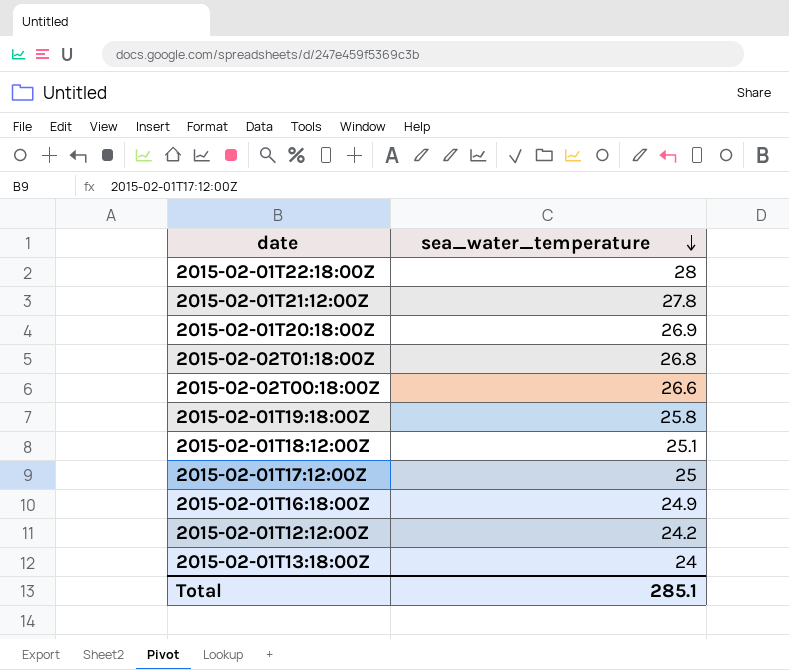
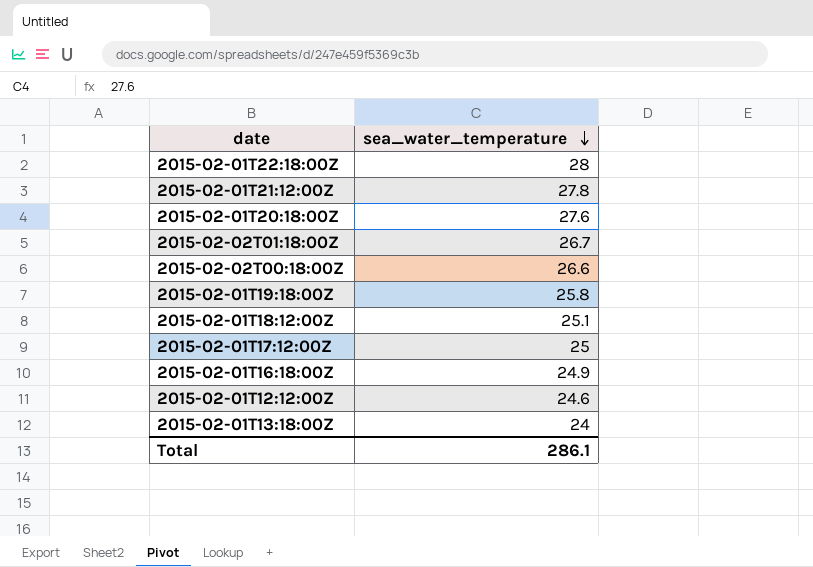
2015-02-01T20:18:00Z | sea_water_temperature: 26.9 -> 27.6
2015-02-02T01:18:00Z | sea_water_temperature: 26.8 -> 26.7
2015-02-01T12:12:00Z | sea_water_temperature: 24.2 -> 24.6
Total | sea_water_temperature: 285.1 -> 286.1

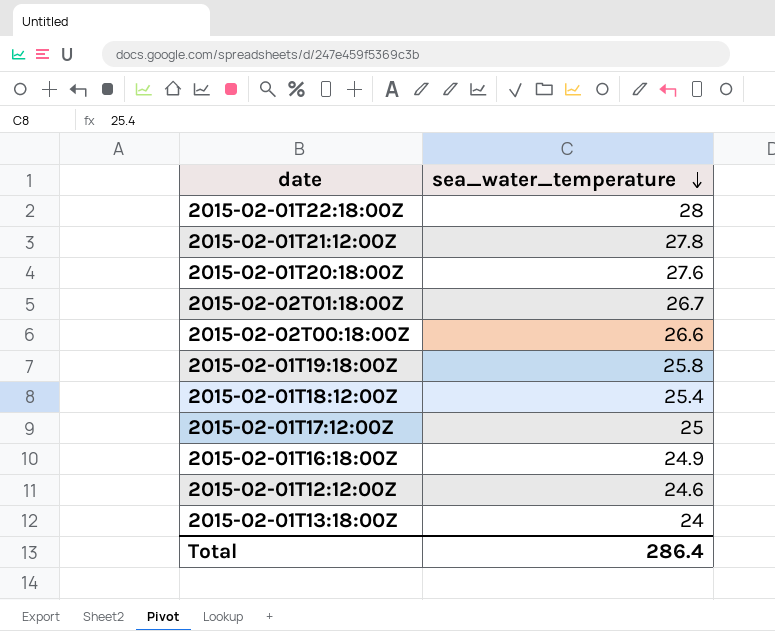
2015-02-01T18:12:00Z | sea_water_temperature: 25.1 -> 25.4
Total | sea_water_temperature: 286.1 -> 286.4

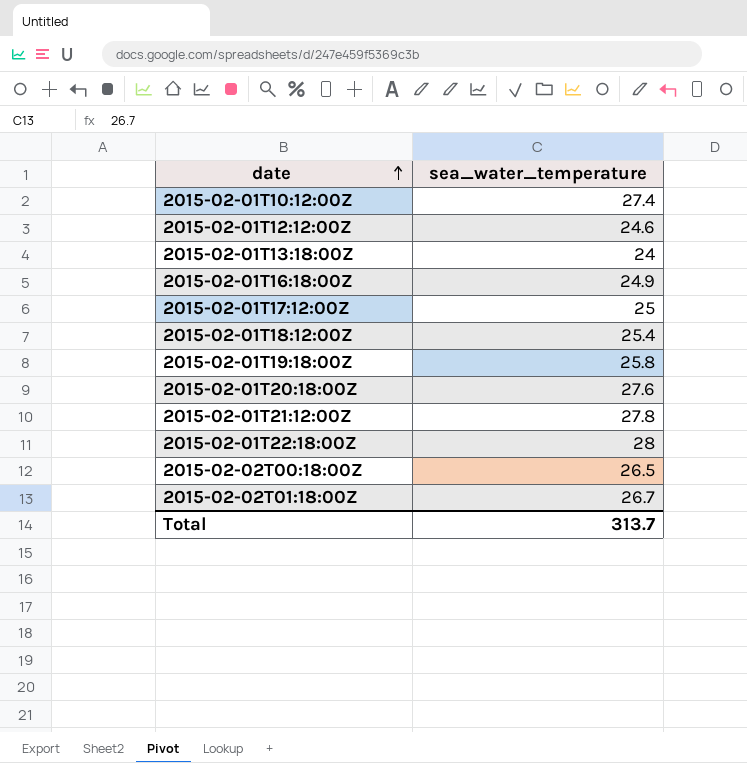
row order: sea_water_temperature descending -> date ascending
row 2015-02-01T10:12:00Z: none -> 27.4
2015-02-02T00:18:00Z | sea_water_temperature: 26.6 -> 26.5
Total | sea_water_temperature: 286.4 -> 313.7

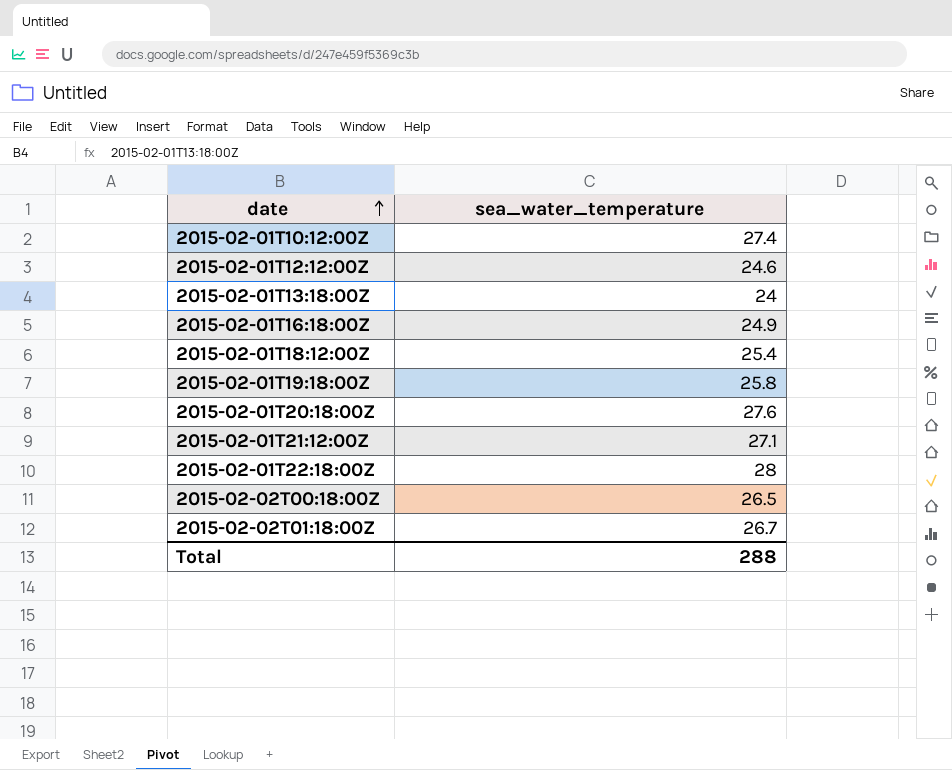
row 2015-02-01T17:12:00Z: 25 -> none
2015-02-01T21:12:00Z | sea_water_temperature: 27.8 -> 27.1
Total | sea_water_temperature: 313.7 -> 288

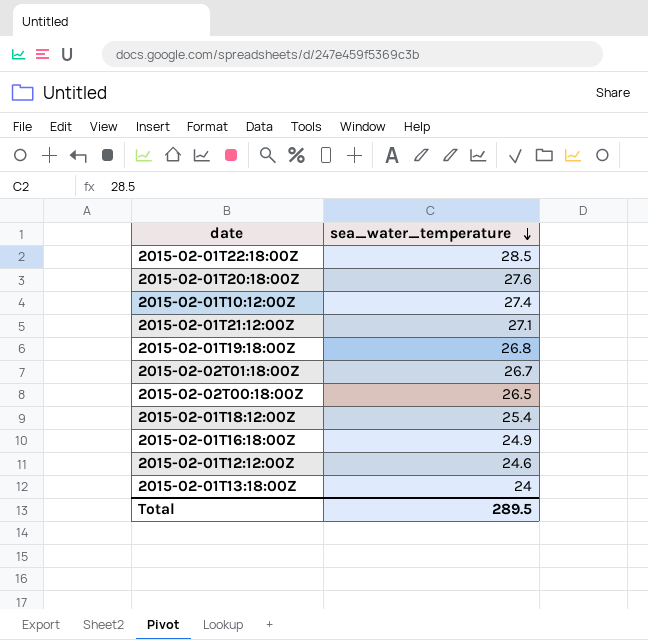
row order: date ascending -> sea_water_temperature descending
2015-02-01T22:18:00Z | sea_water_temperature: 28 -> 28.5
2015-02-01T19:18:00Z | sea_water_temperature: 25.8 -> 26.8
Total | sea_water_temperature: 288 -> 289.5

